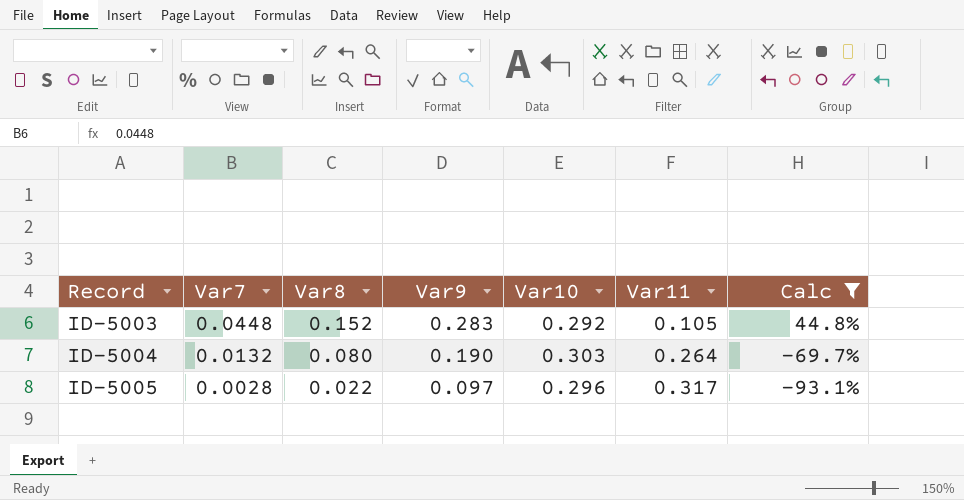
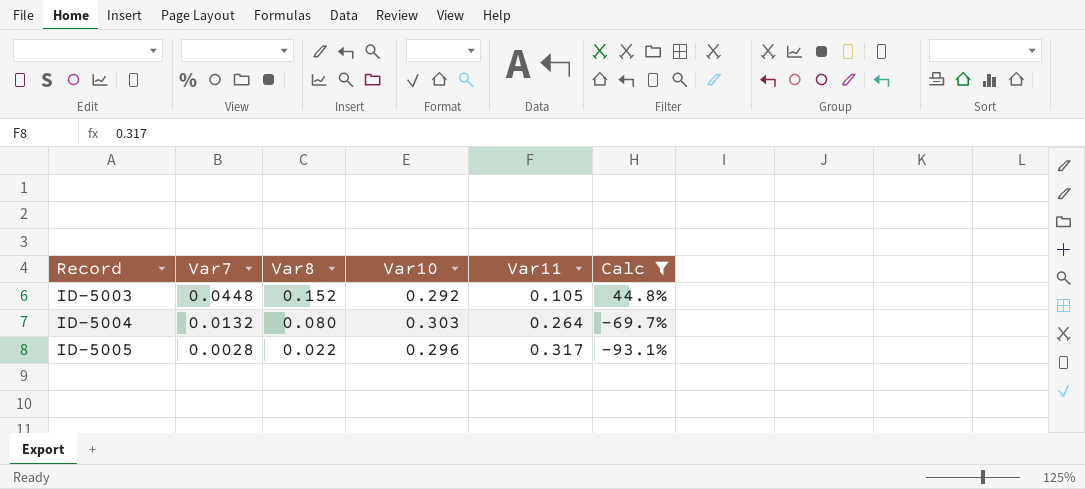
column Var9 | position: 4 -> none

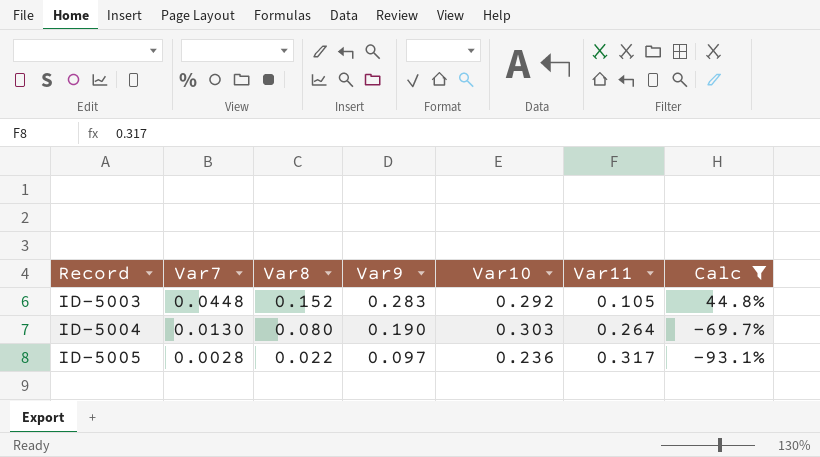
column Var9 | position: none -> 4
ID-5004 | Var7: 0.0132 -> 0.0130
ID-5005 | Var10: 0.296 -> 0.236

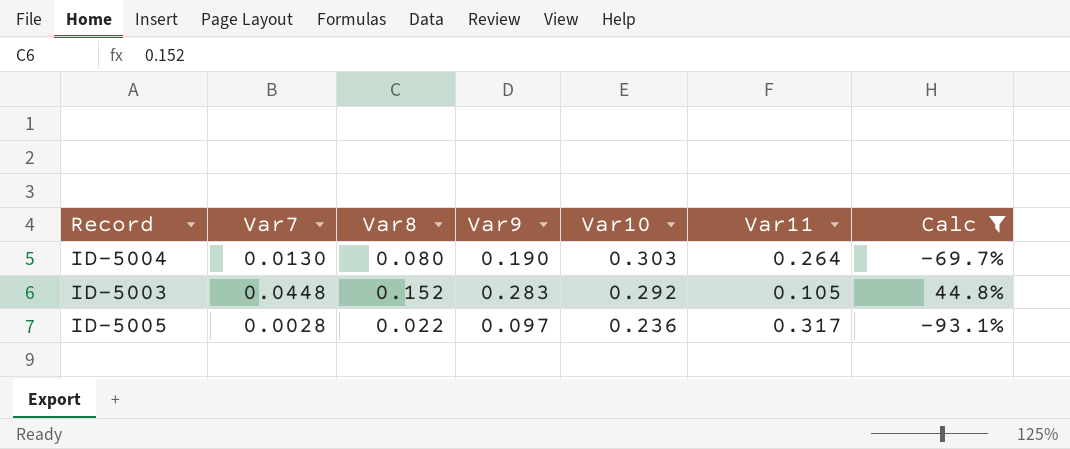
row order: Record ascending -> Var10 descending

